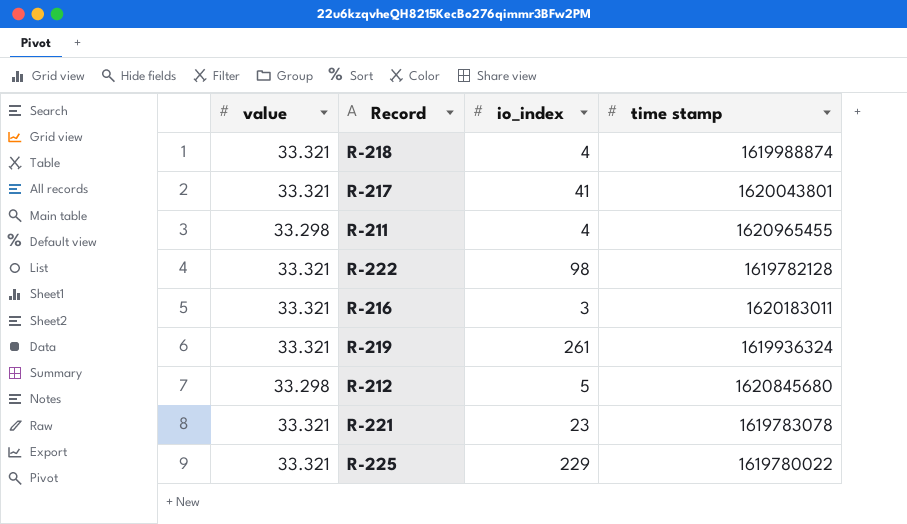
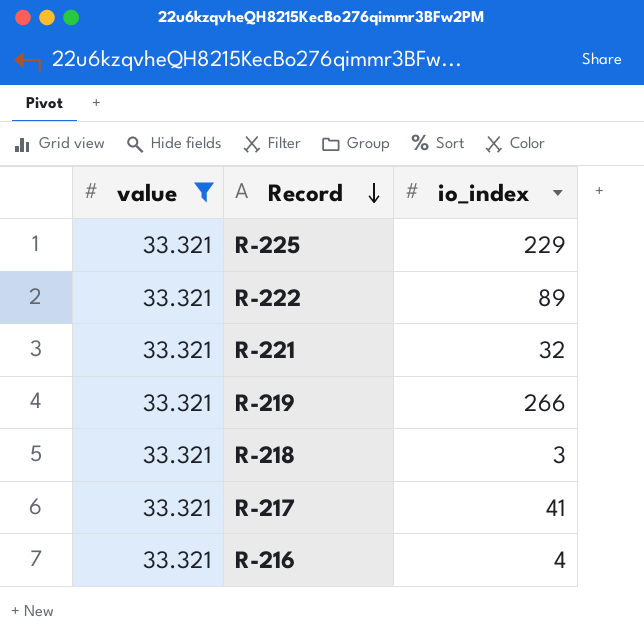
filter: none -> value = 33.321
row order: none -> Record descending
column time stamp | position: 4 -> none
R-222 | io_index: 98 -> 89
R-221 | io_index: 23 -> 32
R-219 | io_index: 261 -> 266
R-218 | io_index: 4 -> 3
R-216 | io_index: 3 -> 4

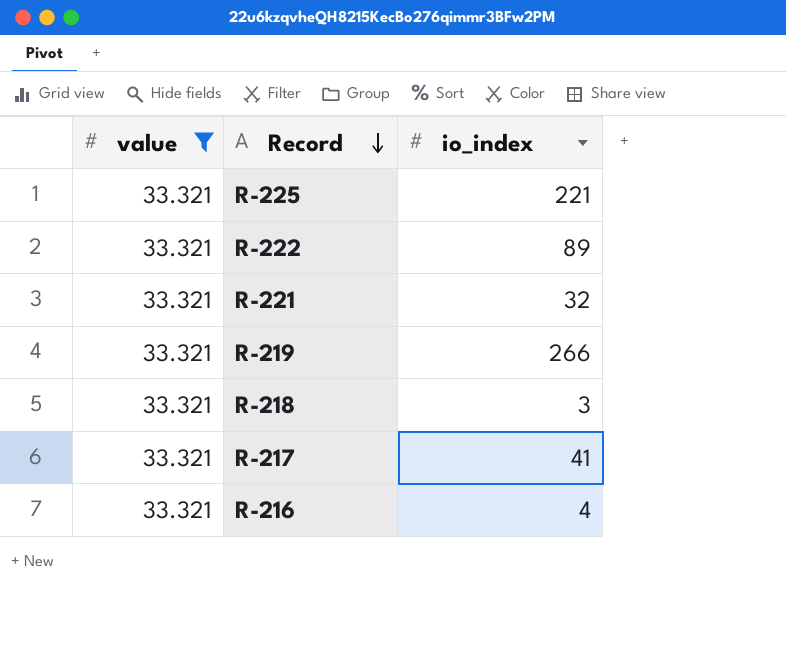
R-225 | io_index: 229 -> 221

